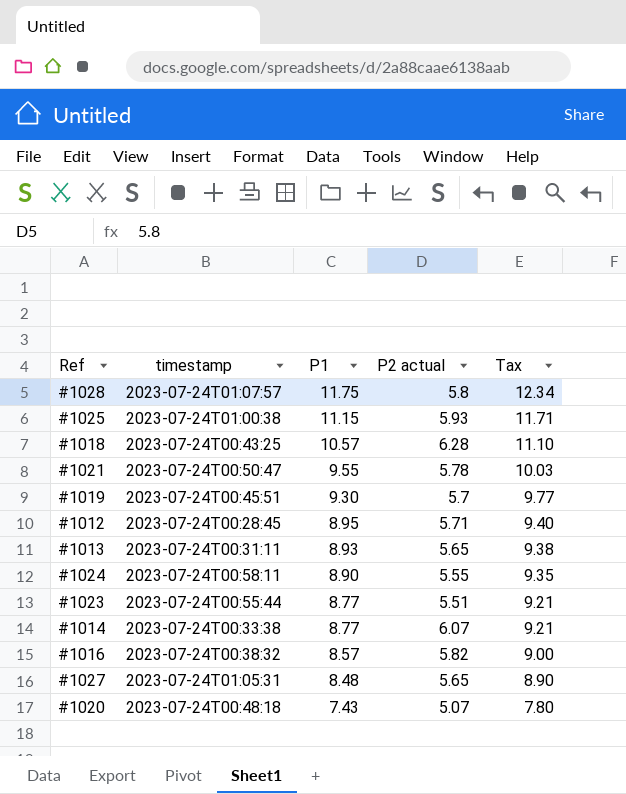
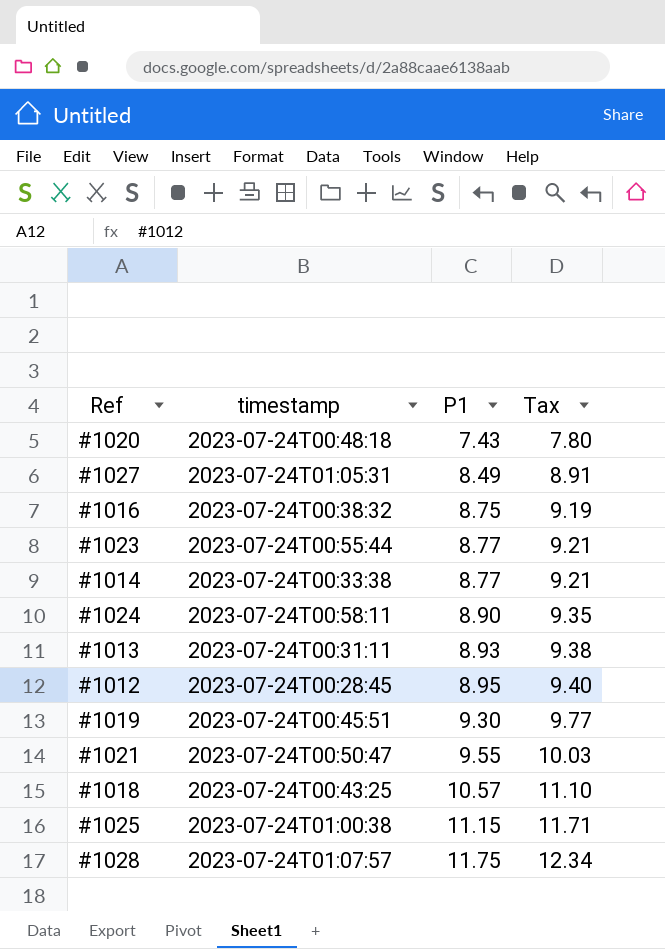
row order: P1 descending -> P1 ascending
column P2 actual | position: 4 -> none
#1027 | P1: 8.48 -> 8.49
#1027 | Tax: 8.90 -> 8.91
#1016 | P1: 8.57 -> 8.75
#1016 | Tax: 9.00 -> 9.19

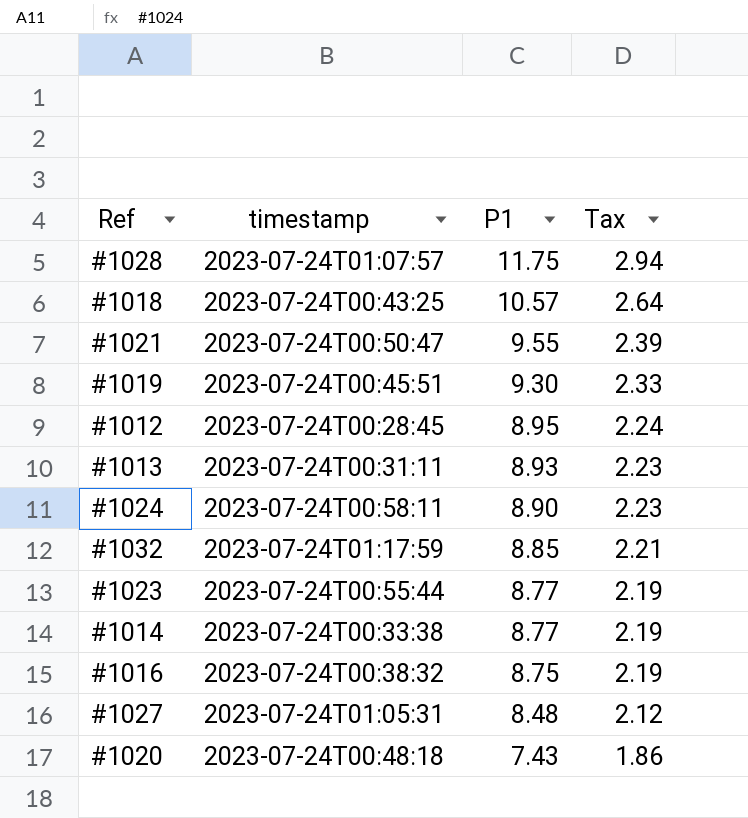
row order: P1 ascending -> P1 descending
column Tax | formula: [P1] * 1.05 -> [P1] * 0.25
row #1025: 2023-07-24T01:00:38 | 11.15 | 11.71 -> none
row #1032: none -> 2023-07-24T01:17:59 | 8.85 | 2.21
#1027 | P1: 8.49 -> 8.48

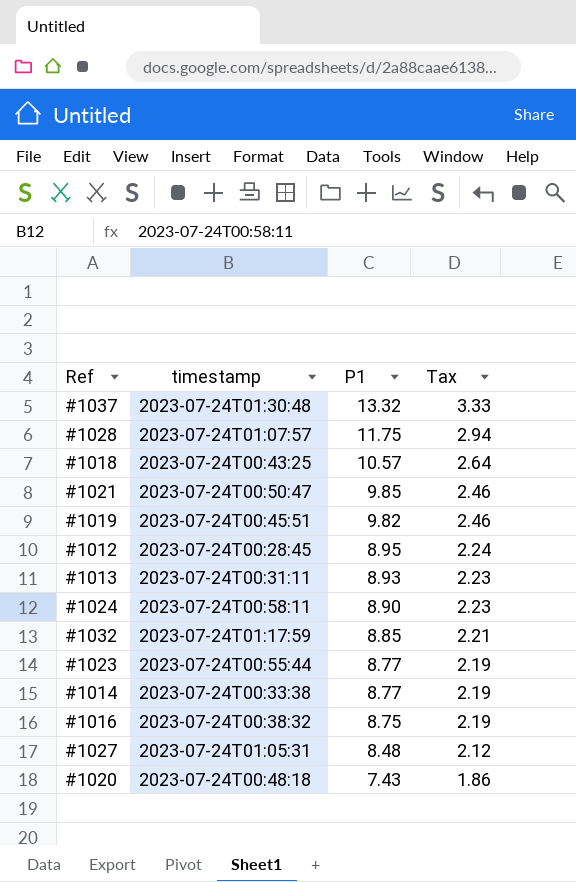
row #1037: none -> 2023-07-24T01:30:48 | 13.32 | 3.33
#1021 | P1: 9.55 -> 9.85
#1021 | Tax: 2.39 -> 2.46
#1019 | P1: 9.30 -> 9.82
#1019 | Tax: 2.33 -> 2.46

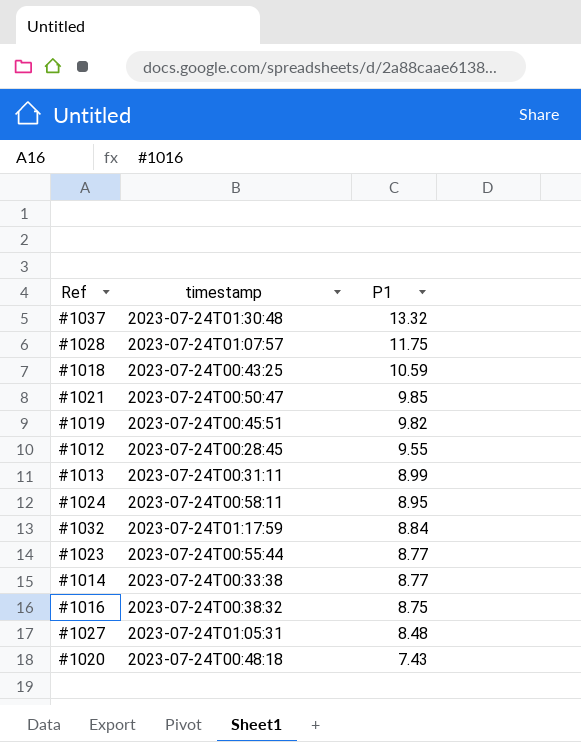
column Tax | formula: [P1] * 0.25 -> none
#1018 | P1: 10.57 -> 10.59
#1012 | P1: 8.95 -> 9.55
#1013 | P1: 8.93 -> 8.99
#1024 | P1: 8.90 -> 8.95
#1032 | P1: 8.85 -> 8.84

